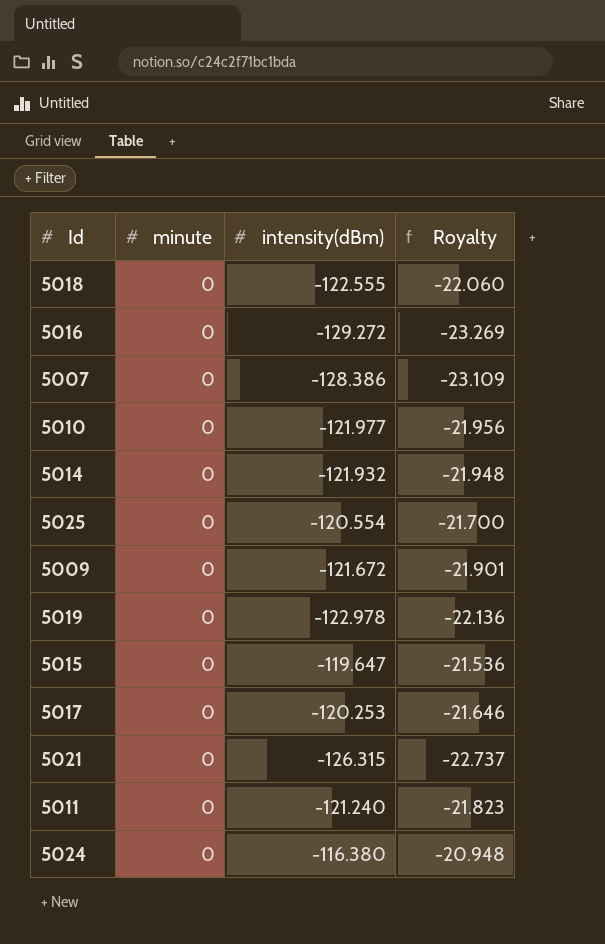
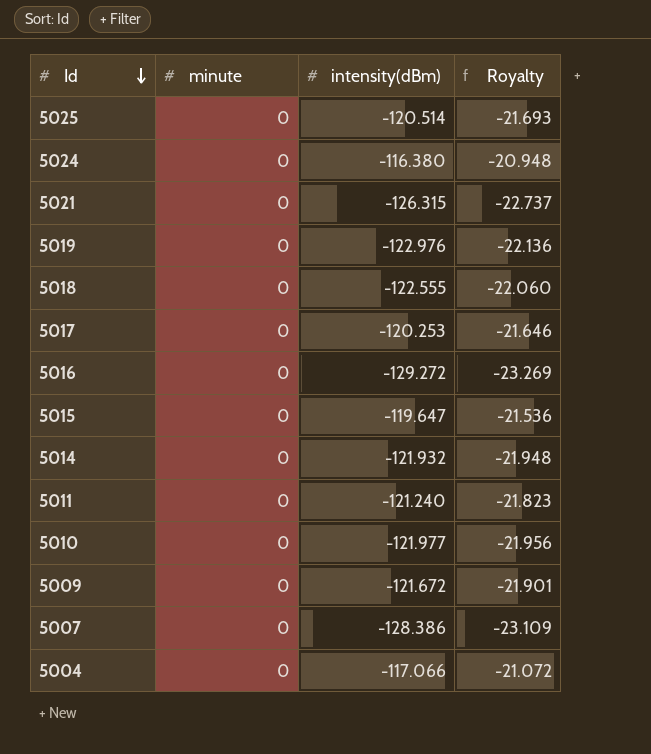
row order: none -> Id descending
5025 | intensity(dBm): -120.554 -> -120.514
5025 | Royalty: -21.700 -> -21.693
5019 | intensity(dBm): -122.978 -> -122.976
row 5004: none -> 0 | -117.066 | -21.072

